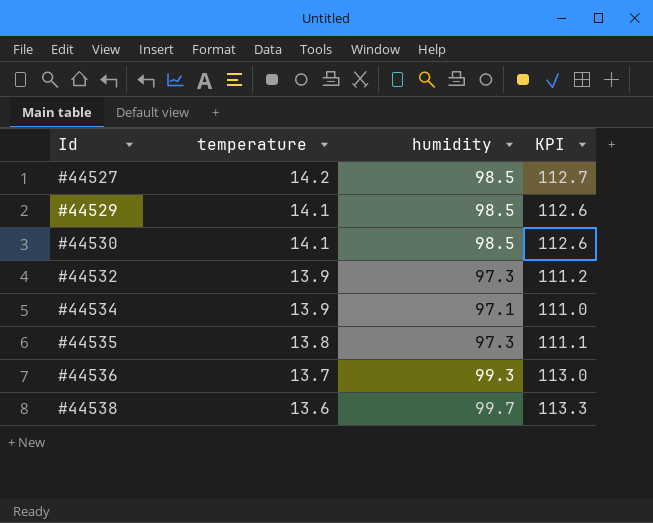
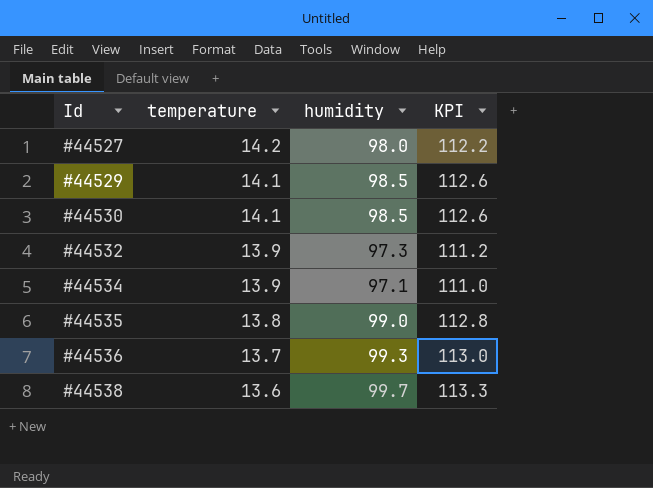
#44527 | humidity: 98.5 -> 98.0
#44527 | KPI: 112.7 -> 112.2
#44535 | humidity: 97.3 -> 99.0
#44535 | KPI: 111.1 -> 112.8

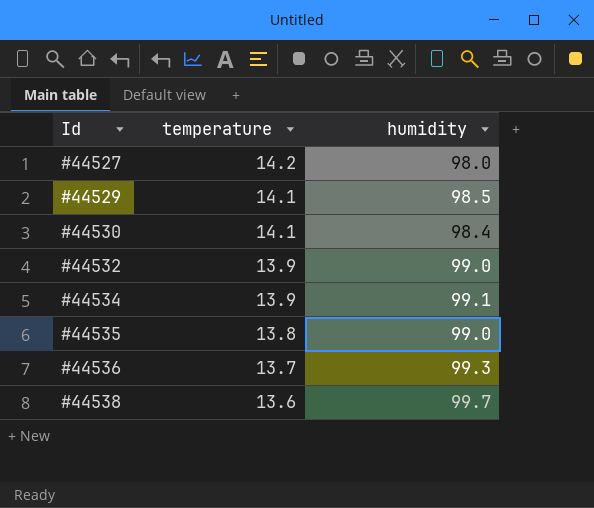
column KPI | formula: [temperature] + [humidity] -> none
#44530 | humidity: 98.5 -> 98.4
#44532 | humidity: 97.3 -> 99.0
#44534 | humidity: 97.1 -> 99.1

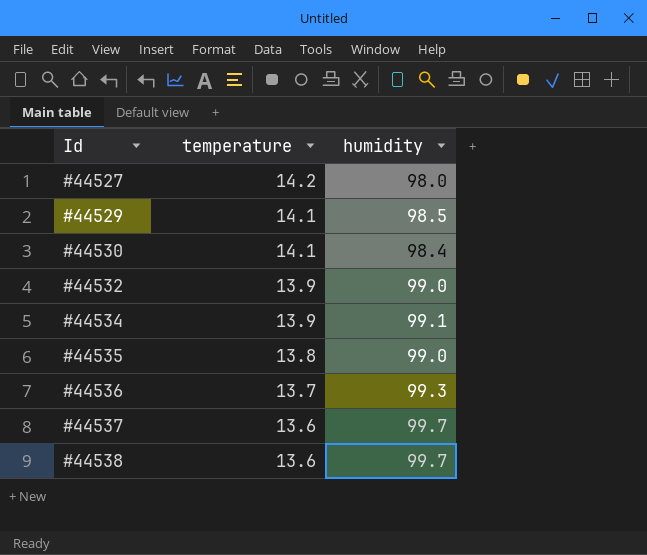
row #44537: none -> 13.6 | 99.7

